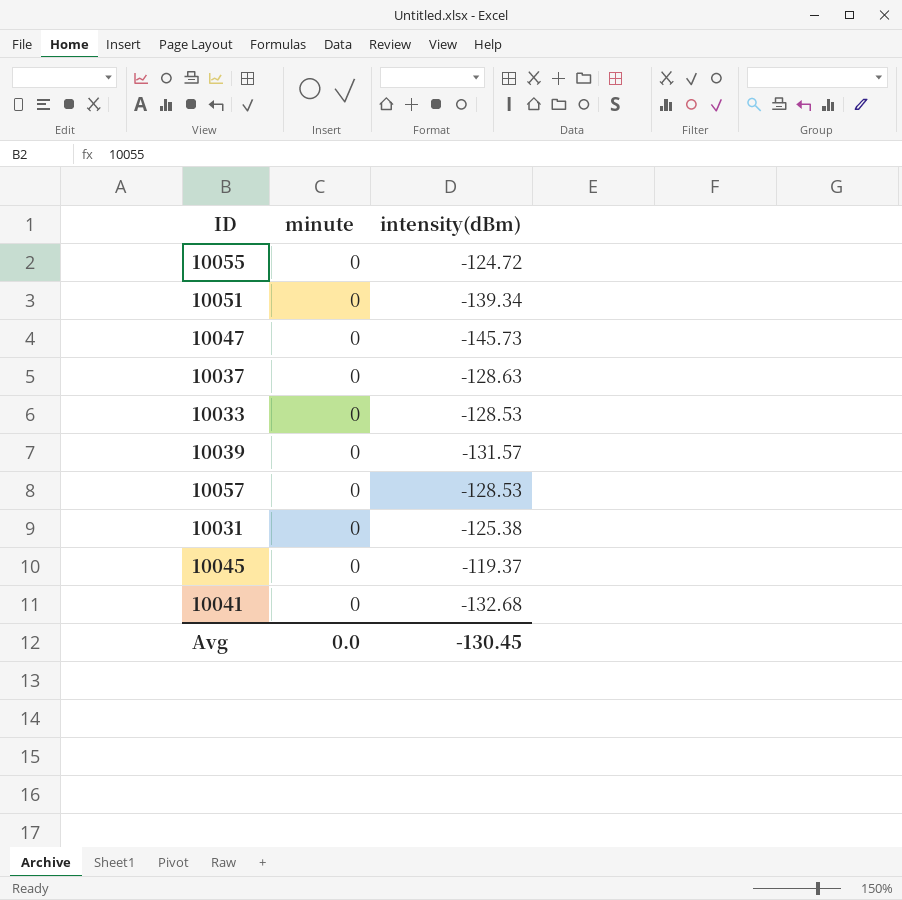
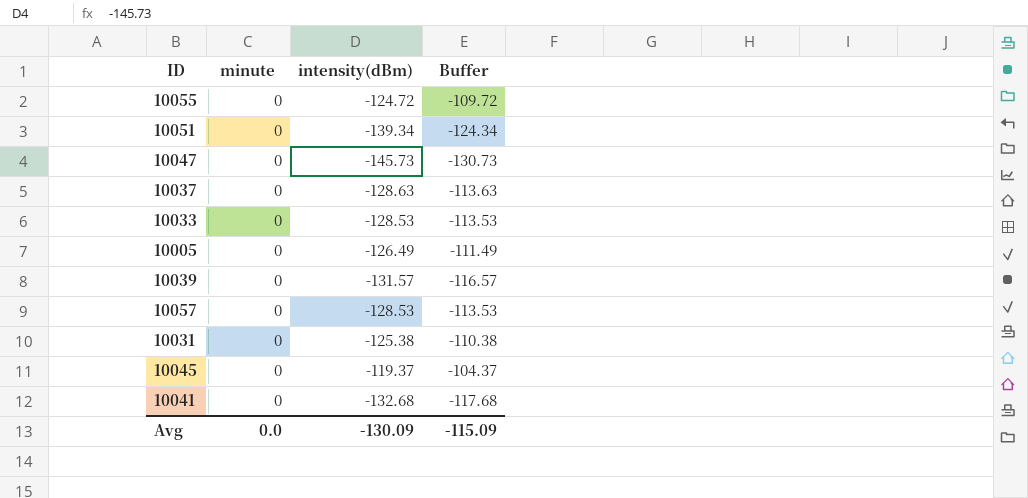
column Buffer | formula: none -> [intensity(dBm)] + 15
row 10005: none -> 0 | -126.49 | -111.49
Avg | intensity(dBm): -130.45 -> -130.09

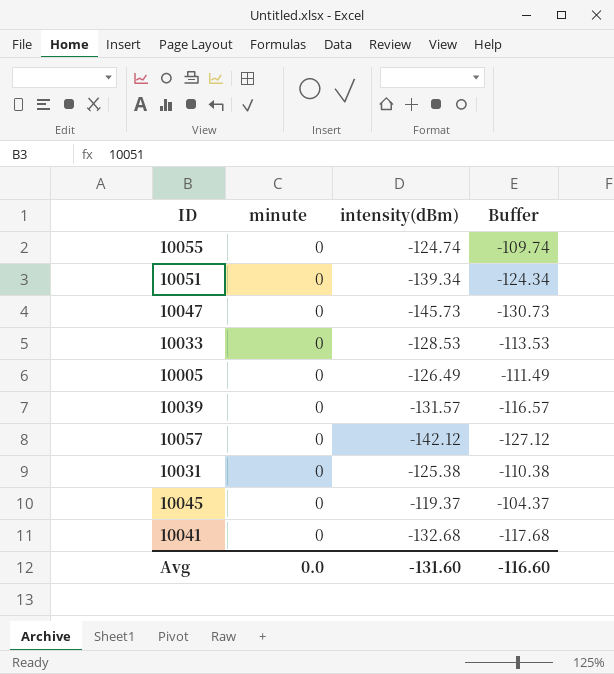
row 10037: 0 | -128.63 | -113.63 -> none
10055 | intensity(dBm): -124.72 -> -124.74
10055 | Buffer: -109.72 -> -109.74
10057 | intensity(dBm): -128.53 -> -142.12
10057 | Buffer: -113.53 -> -127.12
Avg | intensity(dBm): -130.09 -> -131.60
Avg | Buffer: -115.09 -> -116.60

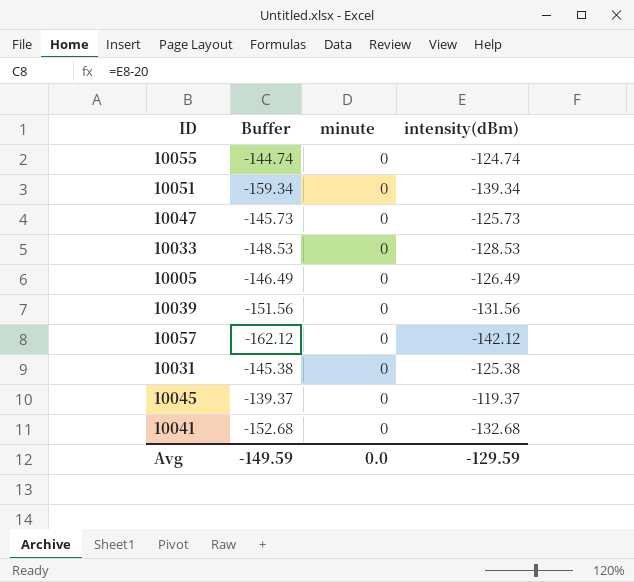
column Buffer | formula: [intensity(dBm)] + 15 -> [intensity(dBm)] - 20
column Buffer | position: 4 -> 2
10047 | intensity(dBm): -145.73 -> -125.73
10039 | intensity(dBm): -131.57 -> -131.56
Avg | Buffer: -116.60 -> -149.59
Avg | intensity(dBm): -131.60 -> -129.59

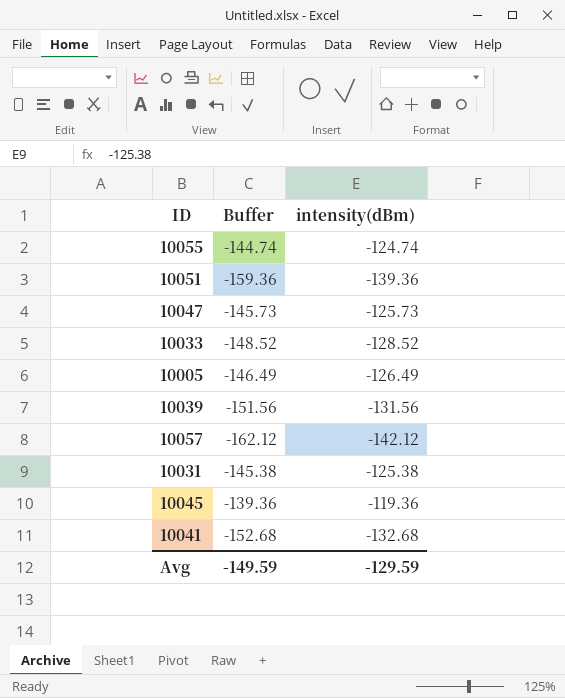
column minute | position: 3 -> none
10051 | Buffer: -159.34 -> -159.36
10051 | intensity(dBm): -139.34 -> -139.36
10033 | Buffer: -148.53 -> -148.52
10033 | intensity(dBm): -128.53 -> -128.52
10045 | Buffer: -139.37 -> -139.36
10045 | intensity(dBm): -119.37 -> -119.36

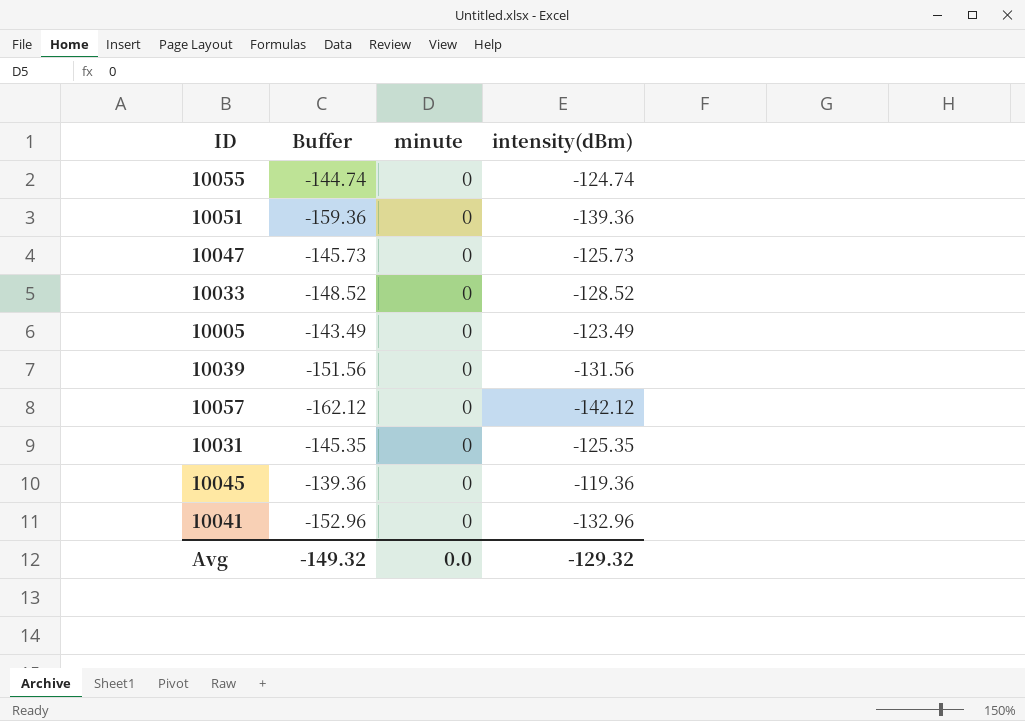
column minute | position: none -> 3
10005 | Buffer: -146.49 -> -143.49
10005 | intensity(dBm): -126.49 -> -123.49
10031 | Buffer: -145.38 -> -145.35
10031 | intensity(dBm): -125.38 -> -125.35
10041 | Buffer: -152.68 -> -152.96
10041 | intensity(dBm): -132.68 -> -132.96
Avg | Buffer: -149.59 -> -149.32
Avg | intensity(dBm): -129.59 -> -129.32

